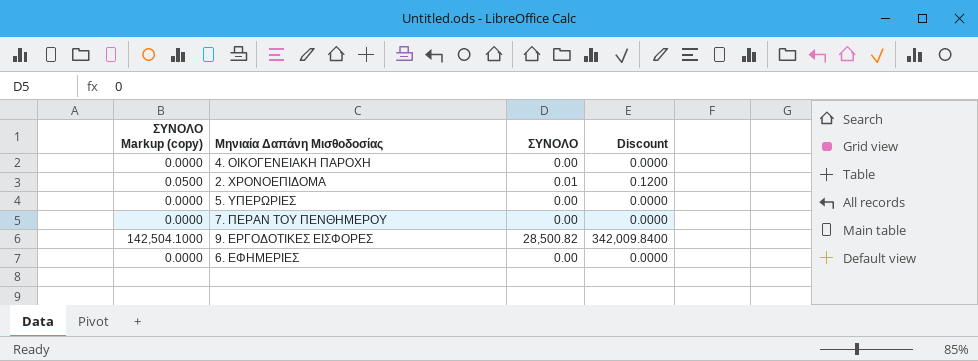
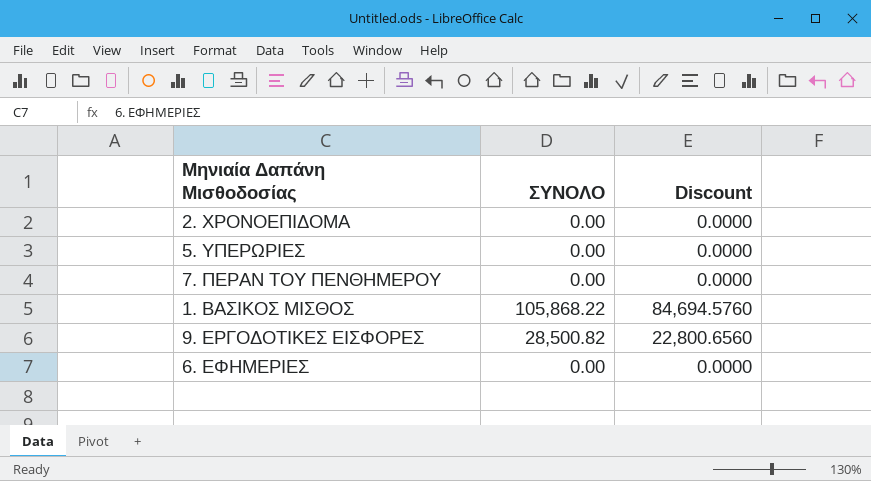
column ΣΥΝΟΛΟ Markup (copy) | formula: [ΣΥΝΟΛΟ] * 5 -> none
column Discount | formula: [ΣΥΝΟΛΟ] * 12 -> [ΣΥΝΟΛΟ] * 0.8
row 4. ΟΙΚΟΓΕΝΕΙΑΚΗ ΠΑΡΟΧΗ: 0.0000 | 0.00 | 0.0000 -> none
2. ΧΡΟΝΟΕΠΙΔΟΜΑ | ΣΥΝΟΛΟ: 0.01 -> 0.00
row 1. ΒΑΣΙΚΟΣ ΜΙΣΘΟΣ: none -> 105,868.22 | 84,694.5760

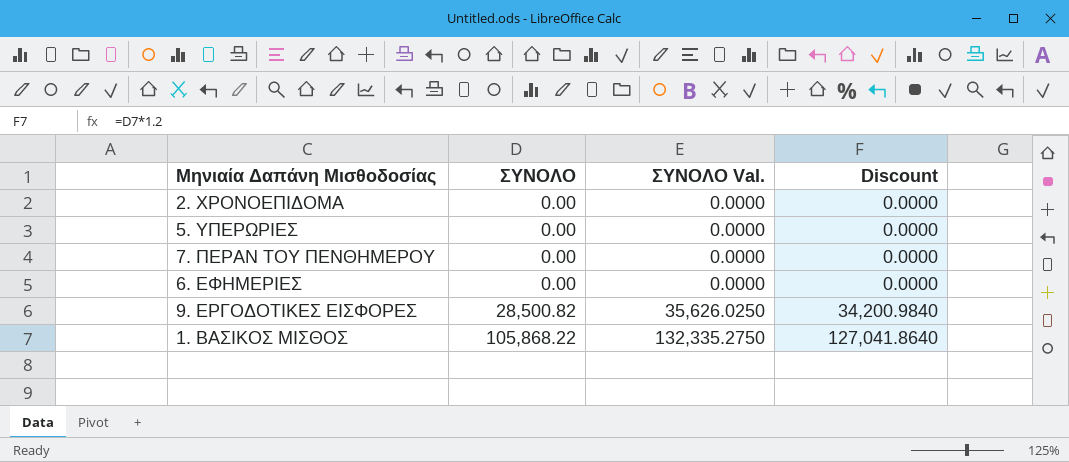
row order: none -> ΣΥΝΟΛΟ ascending
column ΣΥΝΟΛΟ Val. | formula: none -> [ΣΥΝΟΛΟ] * 1.25
column Discount | formula: [ΣΥΝΟΛΟ] * 0.8 -> [ΣΥΝΟΛΟ] * 1.2

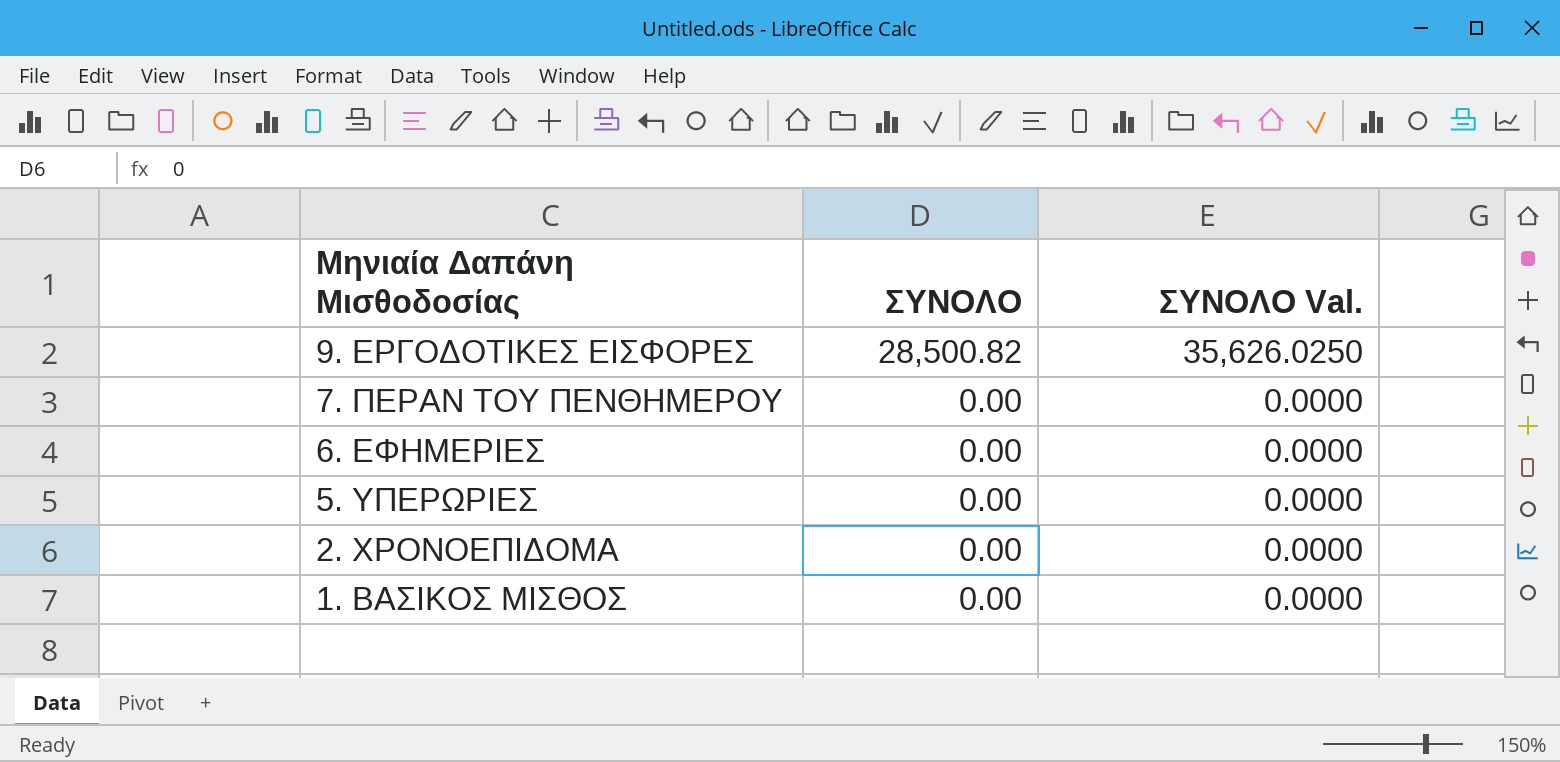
row order: ΣΥΝΟΛΟ ascending -> Μηνιαία Δαπάνη Μισθοδοσίας descending
column Discount | formula: [ΣΥΝΟΛΟ] * 1.2 -> none
1. ΒΑΣΙΚΟΣ ΜΙΣΘΟΣ | ΣΥΝΟΛΟ: 105,868.22 -> 0.00
1. ΒΑΣΙΚΟΣ ΜΙΣΘΟΣ | ΣΥΝΟΛΟ Val.: 132,335.2750 -> 0.0000

